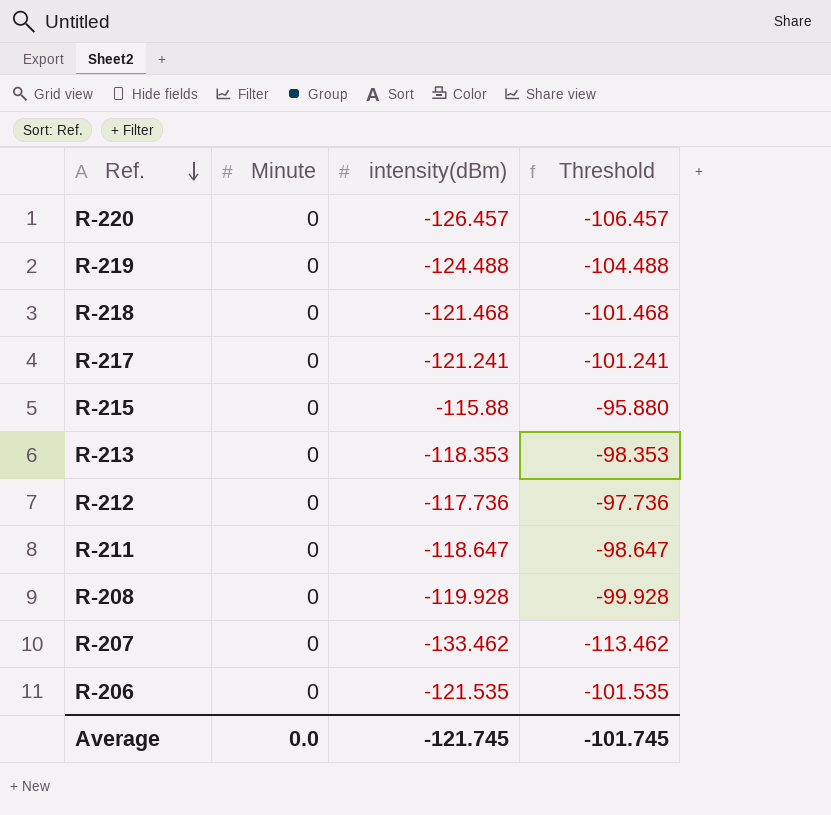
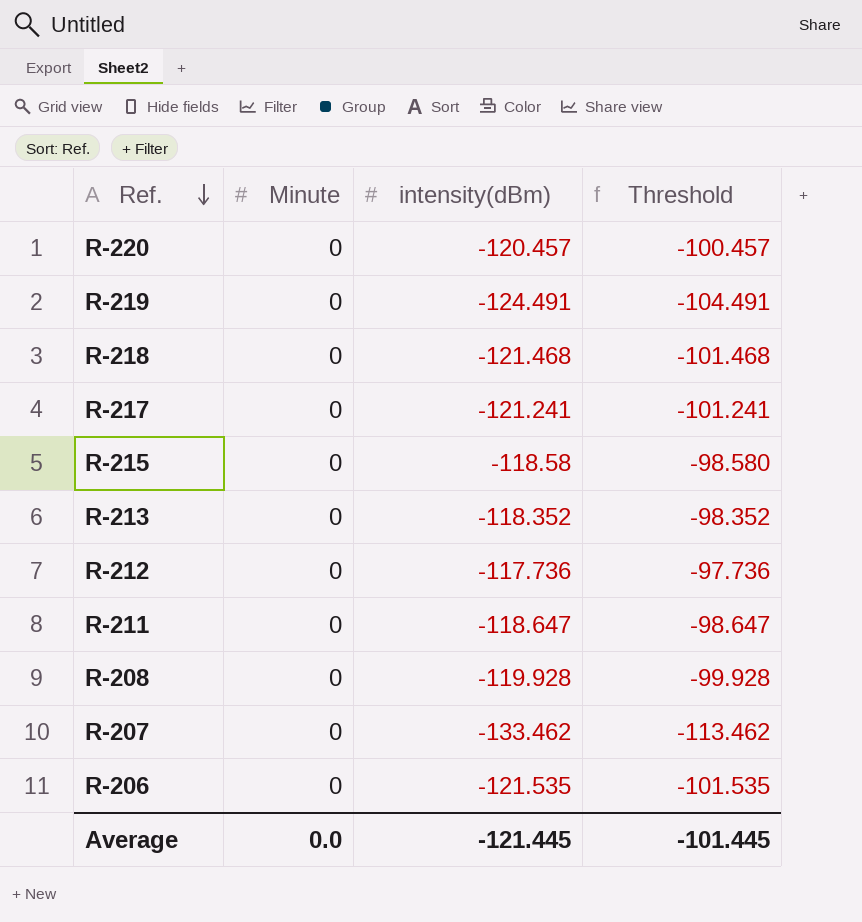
R-220 | intensity(dBm): -126.457 -> -120.457
R-220 | Threshold: -106.457 -> -100.457
R-219 | intensity(dBm): -124.488 -> -124.491
R-219 | Threshold: -104.488 -> -104.491
R-215 | intensity(dBm): -115.88 -> -118.58
R-215 | Threshold: -95.880 -> -98.580
R-213 | intensity(dBm): -118.353 -> -118.352
R-213 | Threshold: -98.353 -> -98.352
Average | intensity(dBm): -121.745 -> -121.445
Average | Threshold: -101.745 -> -101.445

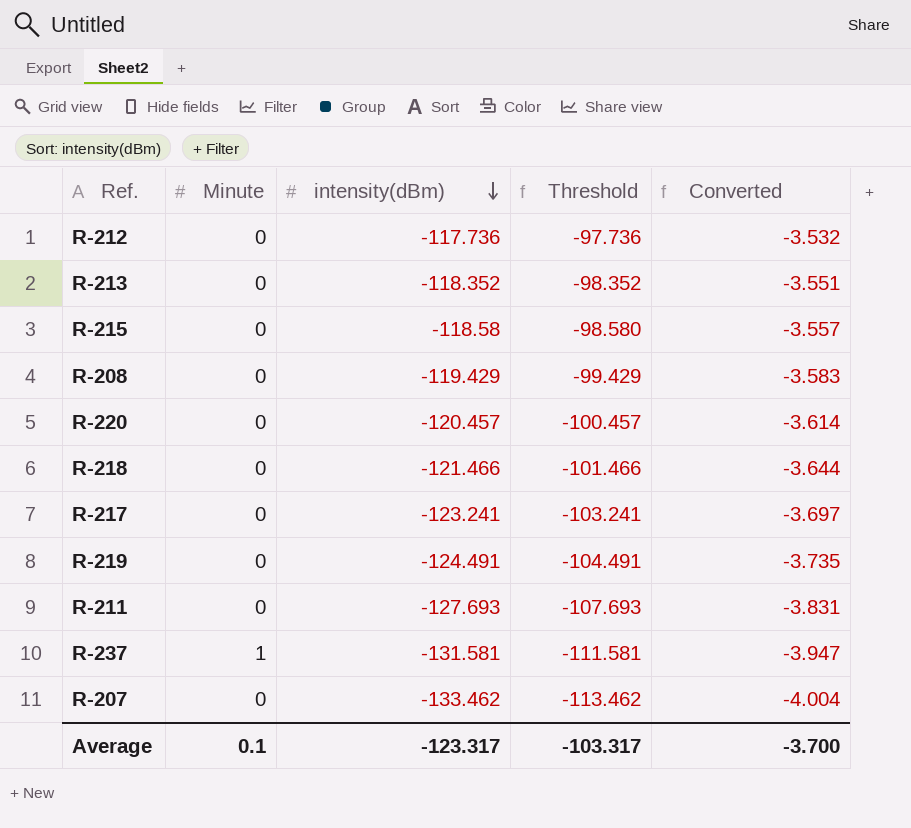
row order: Ref. descending -> intensity(dBm) descending
column Converted | formula: none -> [intensity(dBm)] * 0.03
row R-206: 0 | -121.535 | -101.535 -> none
R-208 | intensity(dBm): -119.928 -> -119.429
R-208 | Threshold: -99.928 -> -99.429
R-218 | intensity(dBm): -121.468 -> -121.466
R-218 | Threshold: -101.468 -> -101.466
R-217 | intensity(dBm): -121.241 -> -123.241
R-217 | Threshold: -101.241 -> -103.241
R-211 | intensity(dBm): -118.647 -> -127.693
R-211 | Threshold: -98.647 -> -107.693
row R-237: none -> 1 | -131.581 | -111.581 | -3.947
Average | Minute: 0.0 -> 0.1
Average | intensity(dBm): -121.445 -> -123.317
Average | Threshold: -101.445 -> -103.317

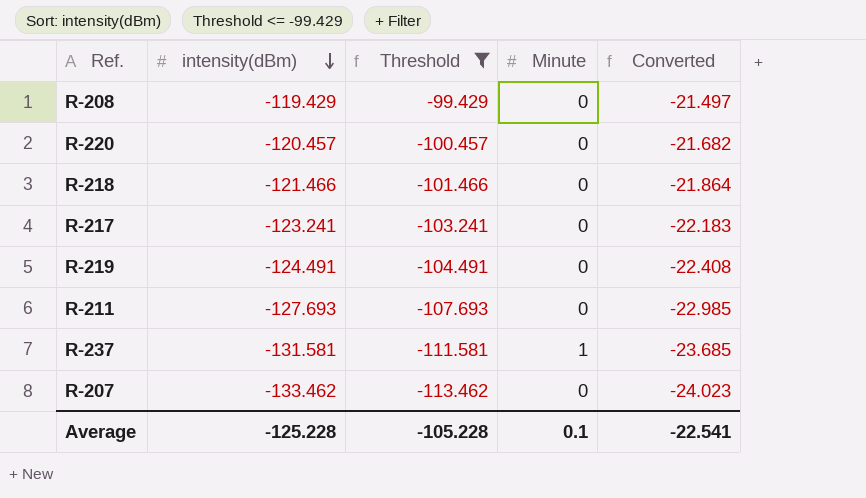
filter: none -> Threshold <= -99.429
column Minute | position: 2 -> 4
column Converted | formula: [intensity(dBm)] * 0.03 -> [intensity(dBm)] * 0.18
Average | intensity(dBm): -123.317 -> -125.228
Average | Threshold: -103.317 -> -105.228
Average | Converted: -3.700 -> -22.541

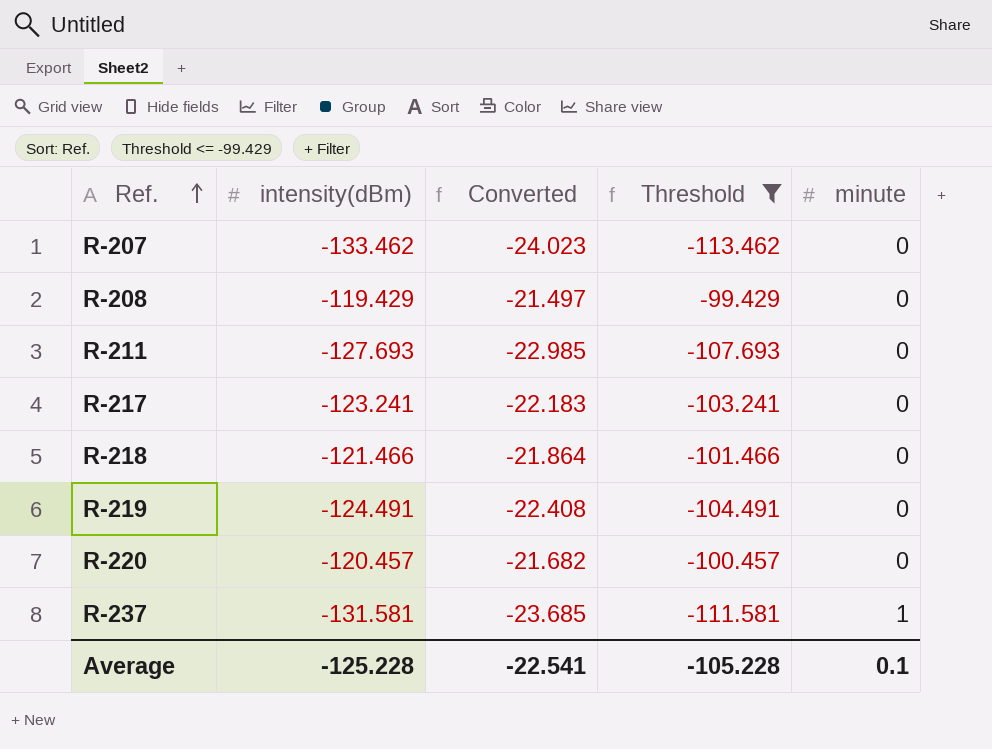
row order: intensity(dBm) descending -> Ref. ascending
column Converted | position: 5 -> 3
column name: Minute -> minute

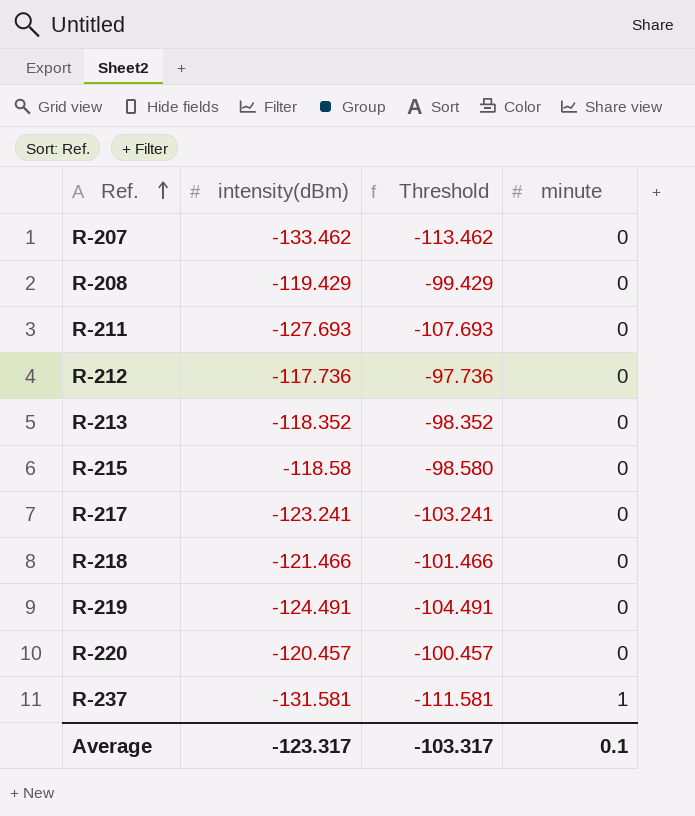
filter: Threshold <= -99.429 -> none
column Converted | formula: [intensity(dBm)] * 0.18 -> none
Average | intensity(dBm): -125.228 -> -123.317
Average | Threshold: -105.228 -> -103.317

